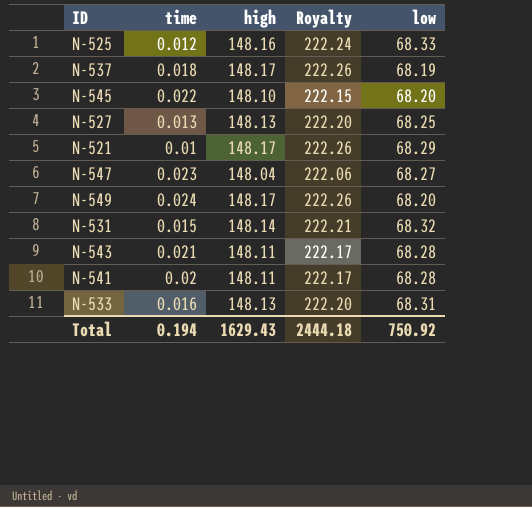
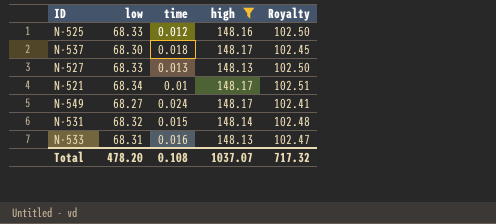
filter: none -> high >= 148.13
column low | position: 5 -> 2
column Royalty | formula: [high] * 1.5 -> [low] * 1.5
N-537 | low: 68.19 -> 68.30
N-527 | low: 68.25 -> 68.33
N-521 | low: 68.29 -> 68.34
N-549 | low: 68.20 -> 68.27
Total | low: 750.92 -> 478.20
Total | time: 0.194 -> 0.108
Total | high: 1629.43 -> 1037.07
Total | Royalty: 2444.18 -> 717.32

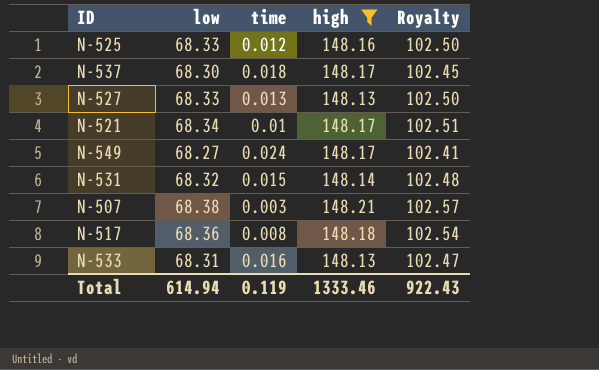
row N-507: none -> 68.38 | 0.003 | 148.21 | 102.57
row N-517: none -> 68.36 | 0.008 | 148.18 | 102.54
Total | low: 478.20 -> 614.94
Total | time: 0.108 -> 0.119
Total | high: 1037.07 -> 1333.46
Total | Royalty: 717.32 -> 922.43

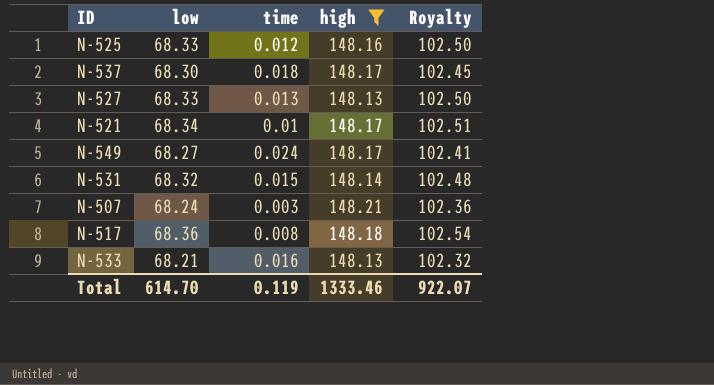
N-507 | low: 68.38 -> 68.24
N-507 | Royalty: 102.57 -> 102.36
N-533 | low: 68.31 -> 68.21
N-533 | Royalty: 102.47 -> 102.32
Total | low: 614.94 -> 614.70
Total | Royalty: 922.43 -> 922.07

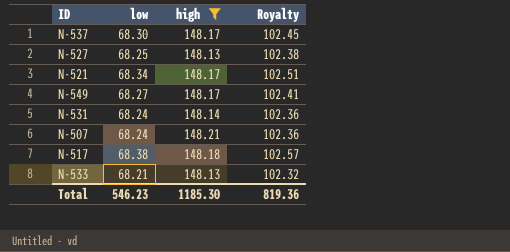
column time | position: 3 -> none
row N-525: 68.33 | 0.012 | 148.16 | 102.50 -> none
N-527 | low: 68.33 -> 68.25
N-527 | Royalty: 102.50 -> 102.38
N-531 | low: 68.32 -> 68.24
N-531 | Royalty: 102.48 -> 102.36
N-517 | low: 68.36 -> 68.38
N-517 | Royalty: 102.54 -> 102.57
Total | low: 614.70 -> 546.23
Total | high: 1333.46 -> 1185.30
Total | Royalty: 922.07 -> 819.36

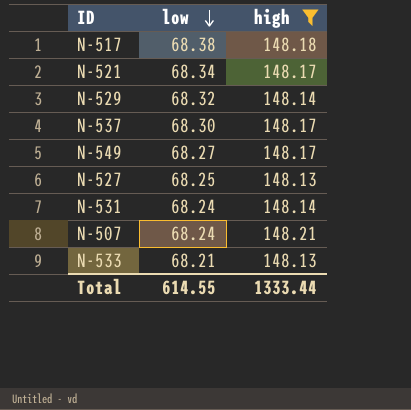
row order: none -> low descending
column Royalty | formula: [low] * 1.5 -> none
row N-529: none -> 68.32 | 148.14
Total | low: 546.23 -> 614.55
Total | high: 1185.30 -> 1333.44

